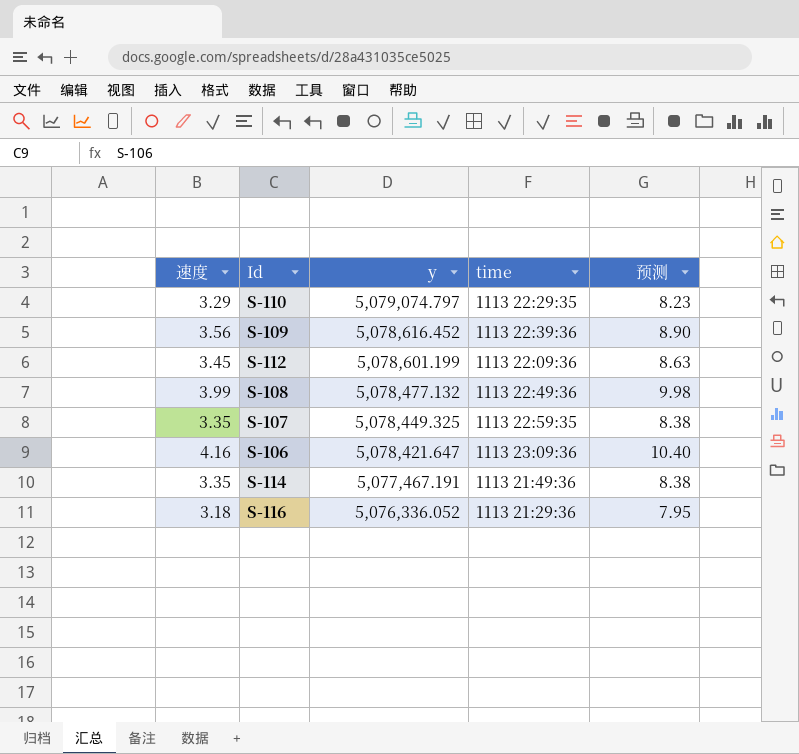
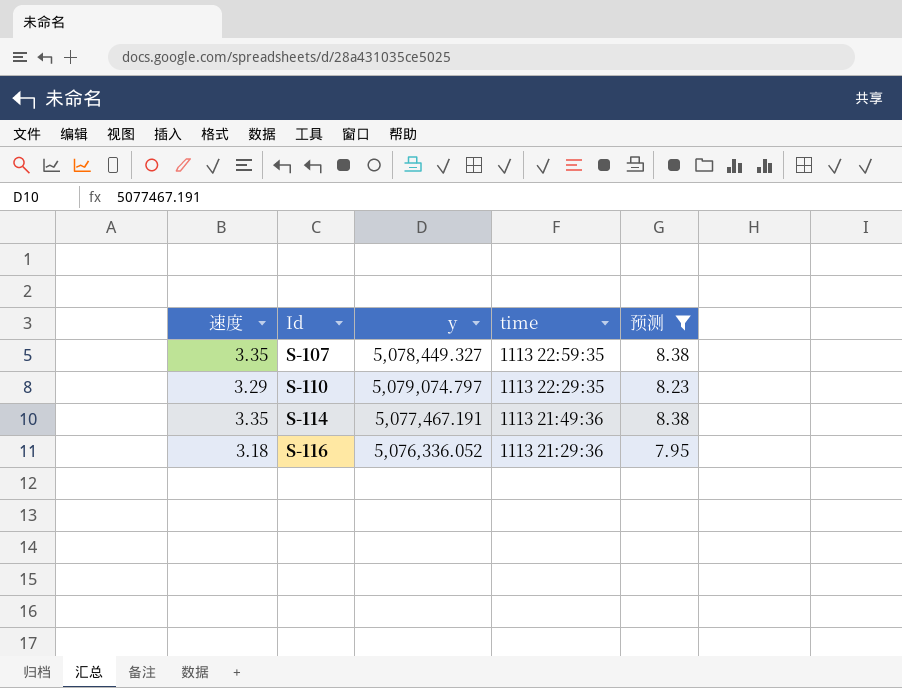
filter: none -> 预测 <= 8.38
row order: y descending -> Id ascending
S-107 | y: 5,078,449.325 -> 5,078,449.327

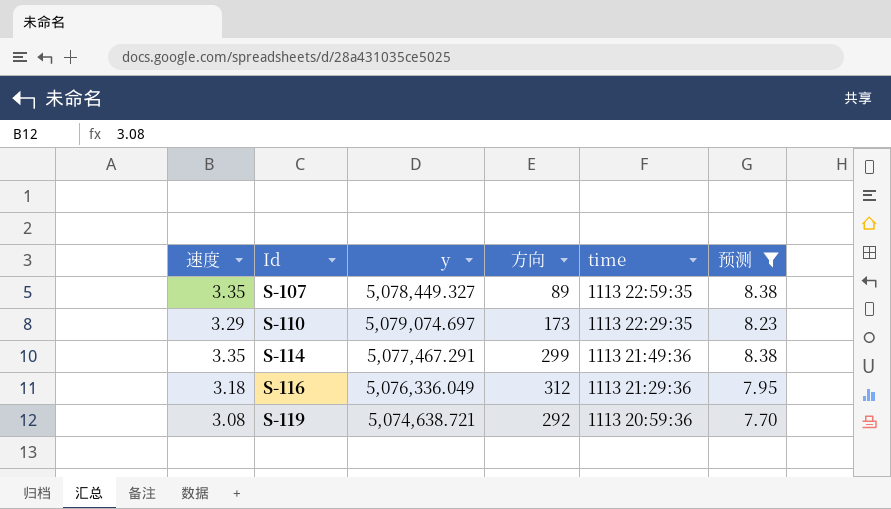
column 方向 | position: none -> 4
S-110 | y: 5,079,074.797 -> 5,079,074.697
S-114 | y: 5,077,467.191 -> 5,077,467.291
S-116 | y: 5,076,336.052 -> 5,076,336.049
row S-119: none -> 3.08 | 5,074,638.721 | 292 | 1113 20:59:36 | 7.70

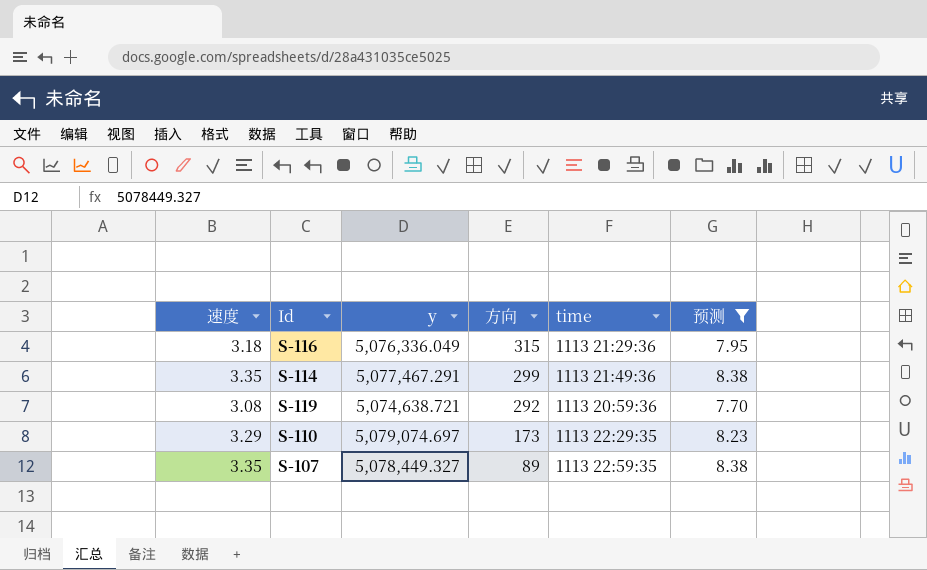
row order: Id ascending -> 方向 descending
S-116 | 方向: 312 -> 315

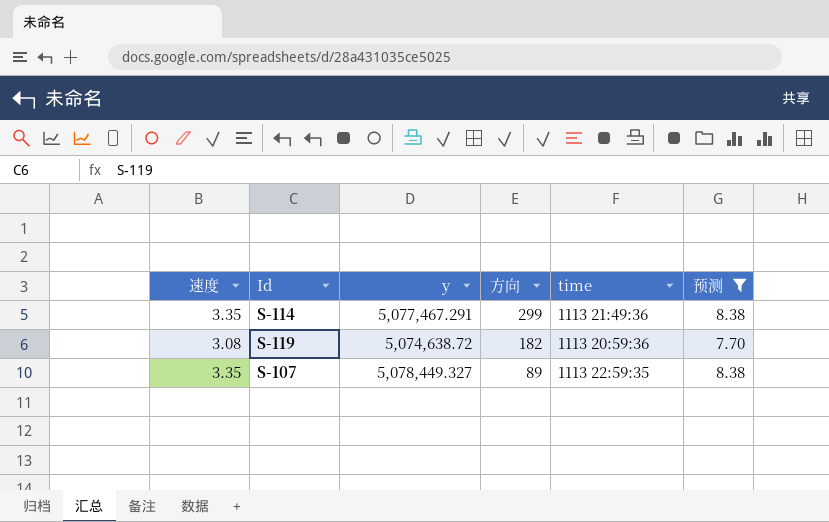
row S-116: 3.18 | 5,076,336.049 | 315 | 1113 21:29:36 | 7.95 -> none
row S-110: 3.29 | 5,079,074.697 | 173 | 1113 22:29:35 | 8.23 -> none
S-119 | y: 5,074,638.721 -> 5,074,638.72
S-119 | 方向: 292 -> 182

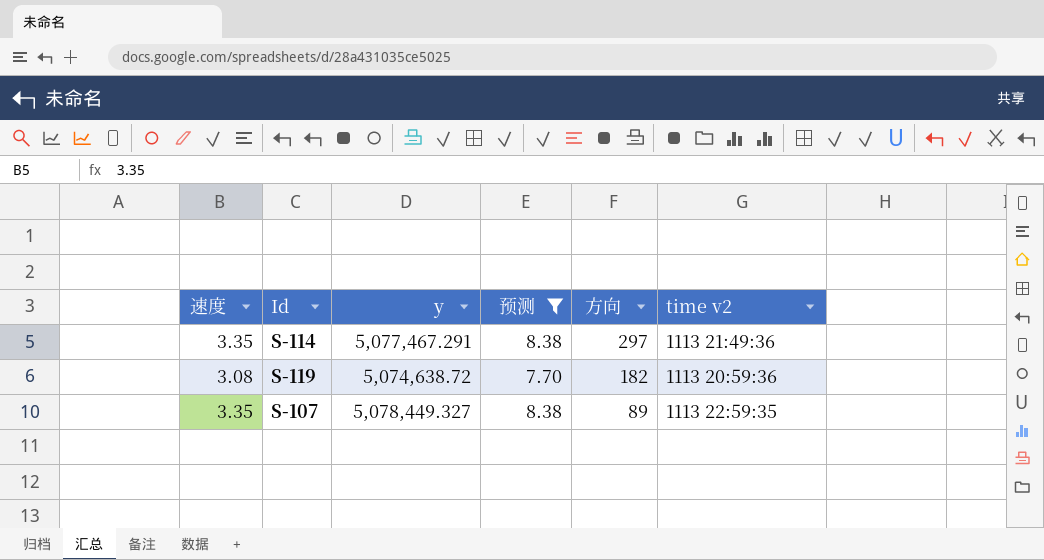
column 预测 | position: 6 -> 4
column name: time -> time v2
S-114 | 方向: 299 -> 297

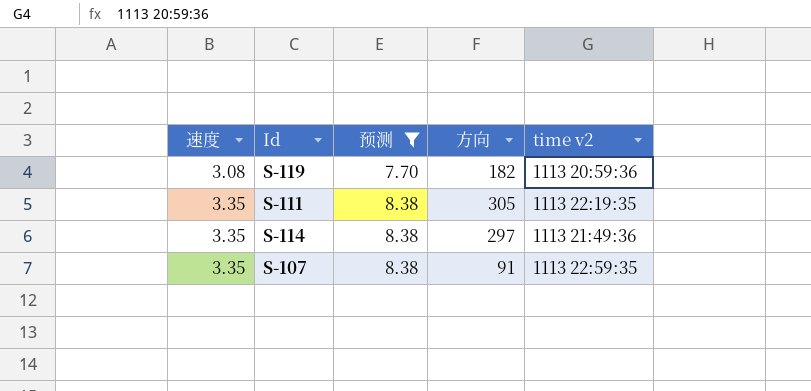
row order: 方向 descending -> 速度 ascending
column y | position: 3 -> none
row S-111: none -> 3.35 | 8.38 | 305 | 1113 22:19:35
S-107 | 方向: 89 -> 91

